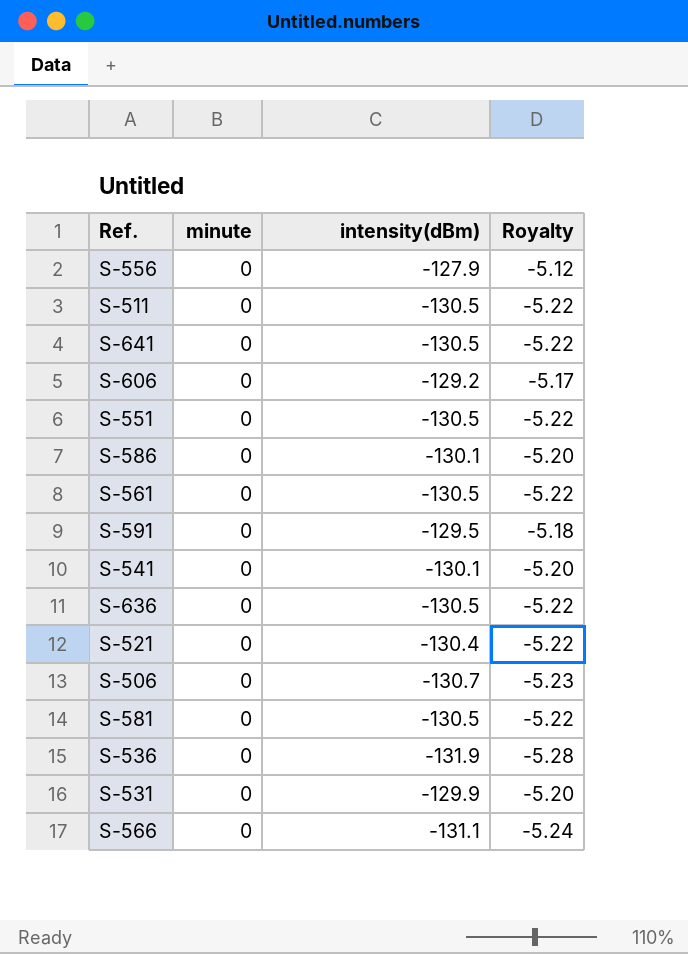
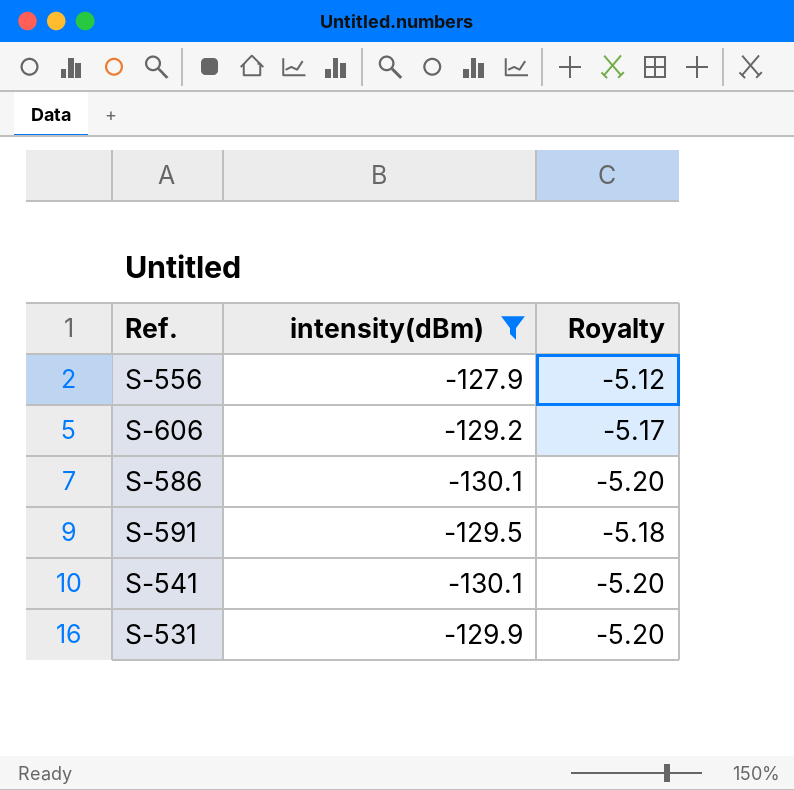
filter: none -> intensity(dBm) >= -130.1
column minute | position: 2 -> none

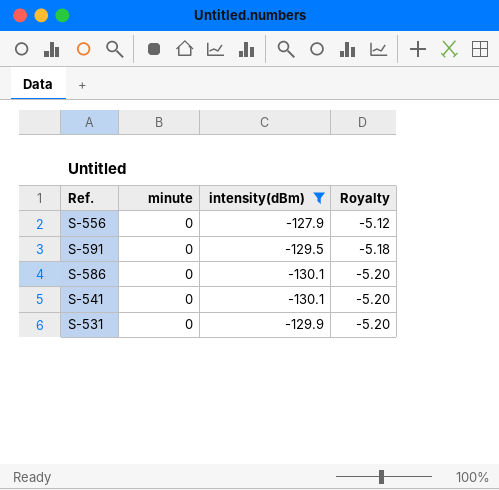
row order: none -> Royalty descending
column minute | position: none -> 2
row S-606: -129.2 | -5.17 -> none

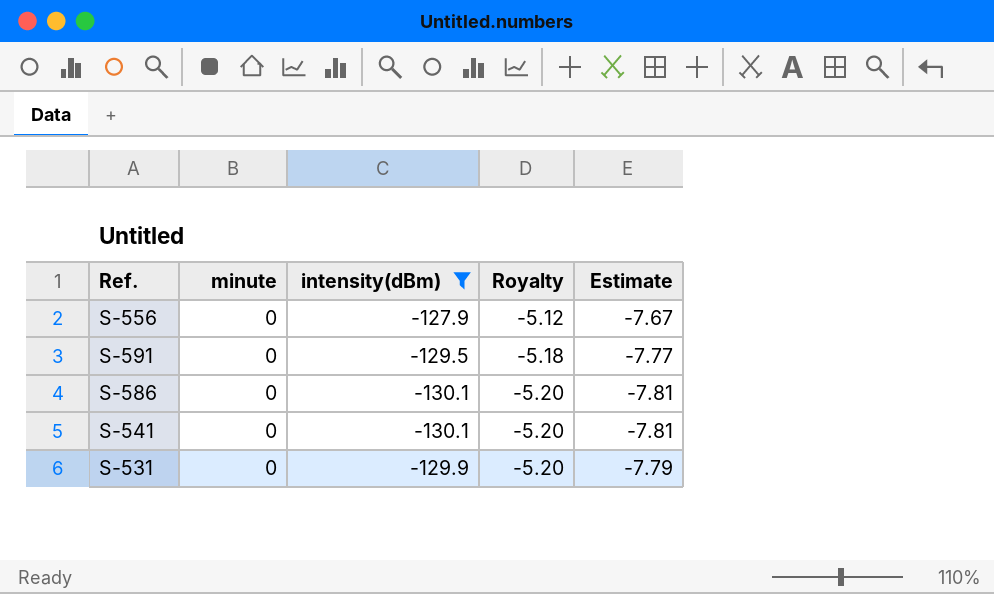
column Estimate | formula: none -> [intensity(dBm)] * 0.06

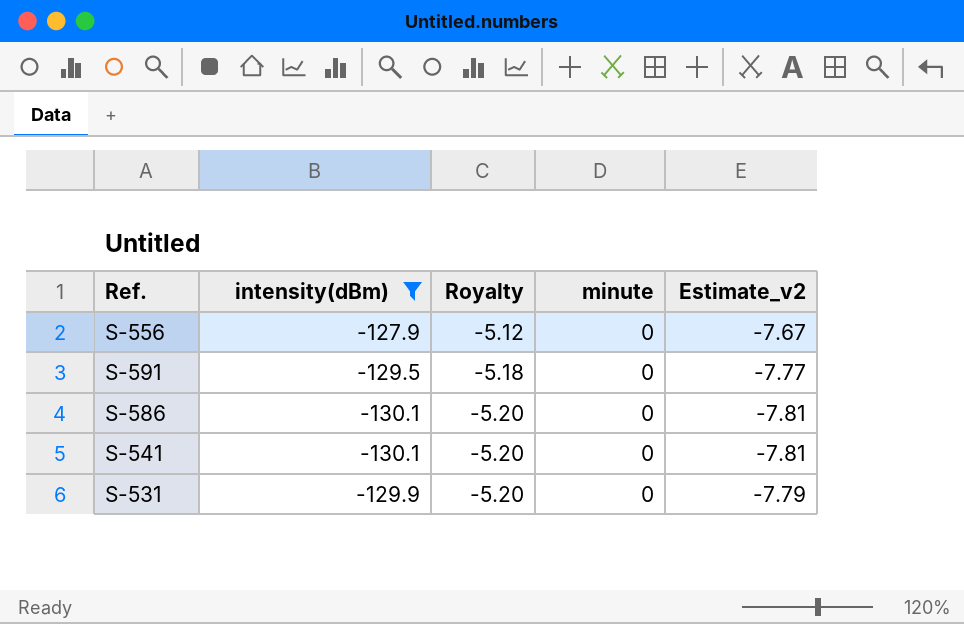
column minute | position: 2 -> 4
column name: Estimate -> Estimate_v2

